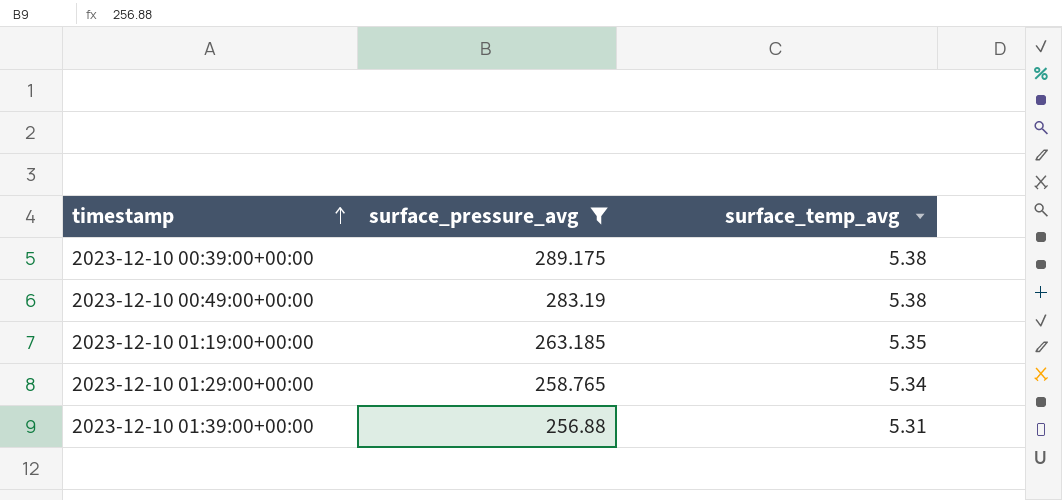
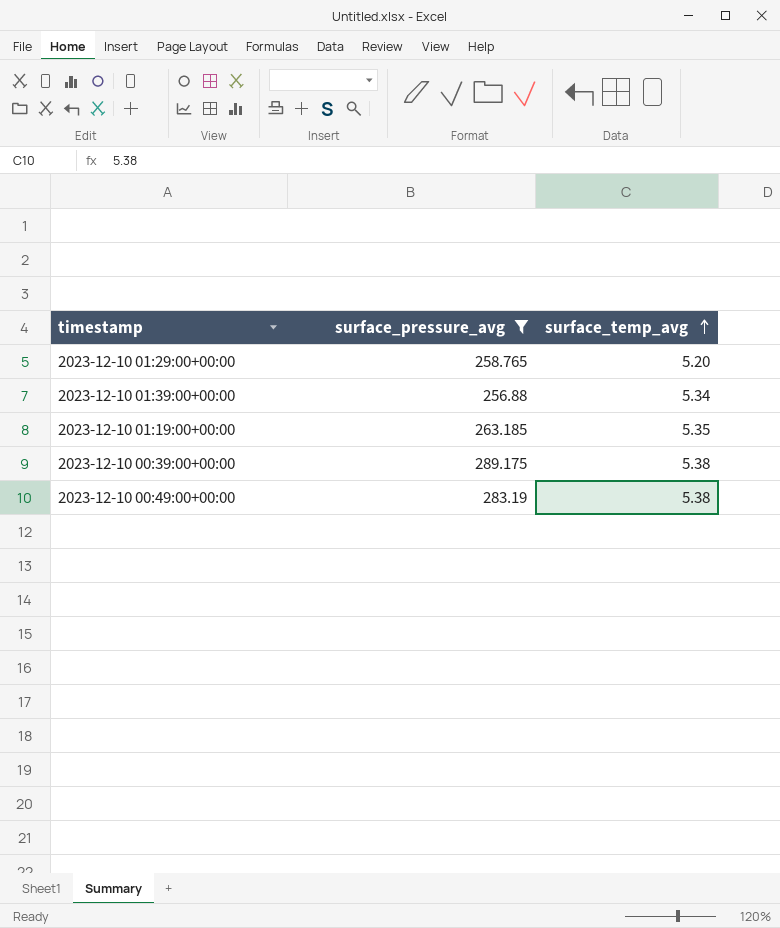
row order: timestamp ascending -> surface_temp_avg ascending
2023-12-10 01:29:00+00:00 | surface_temp_avg: 5.34 -> 5.20
2023-12-10 01:39:00+00:00 | surface_temp_avg: 5.31 -> 5.34

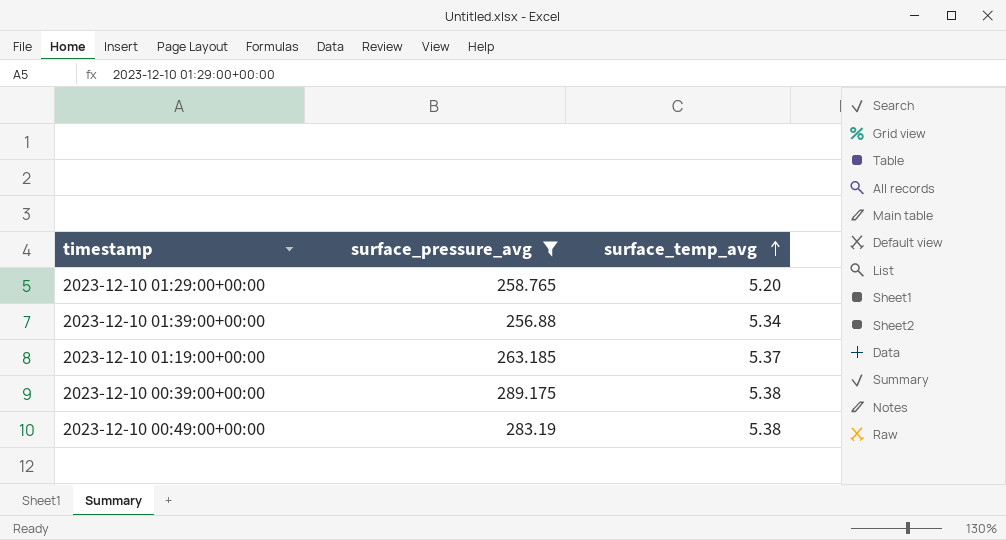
2023-12-10 01:19:00+00:00 | surface_temp_avg: 5.35 -> 5.37

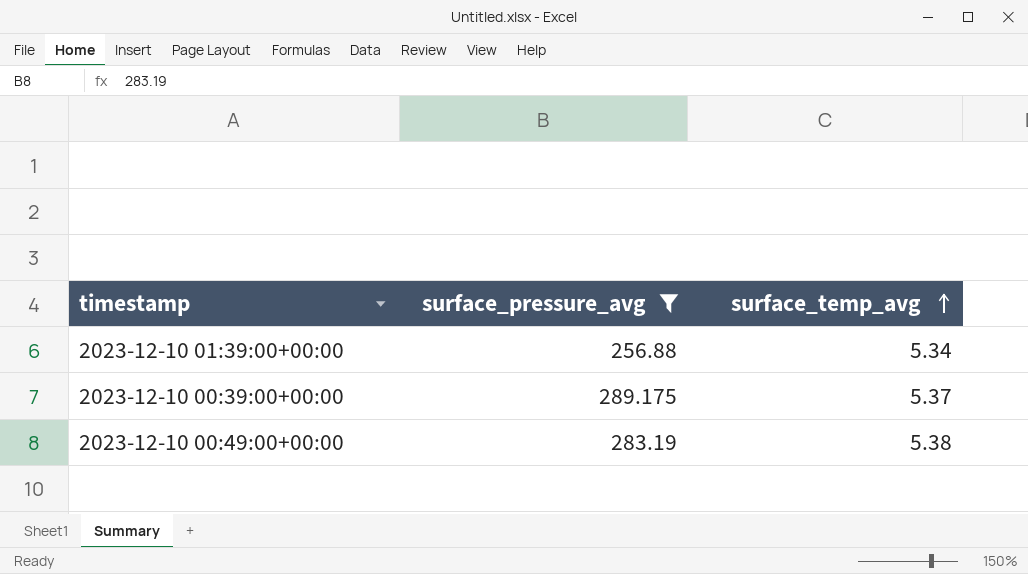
row 2023-12-10 01:29:00+00:00: 258.765 | 5.20 -> none
row 2023-12-10 01:19:00+00:00: 263.185 | 5.37 -> none
2023-12-10 00:39:00+00:00 | surface_temp_avg: 5.38 -> 5.37

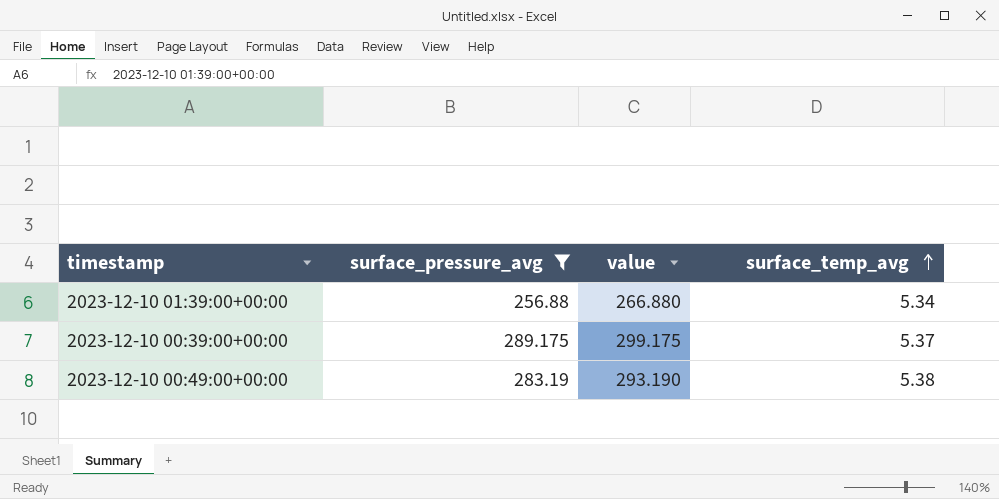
column value | formula: none -> [surface_pressure_avg] + 10

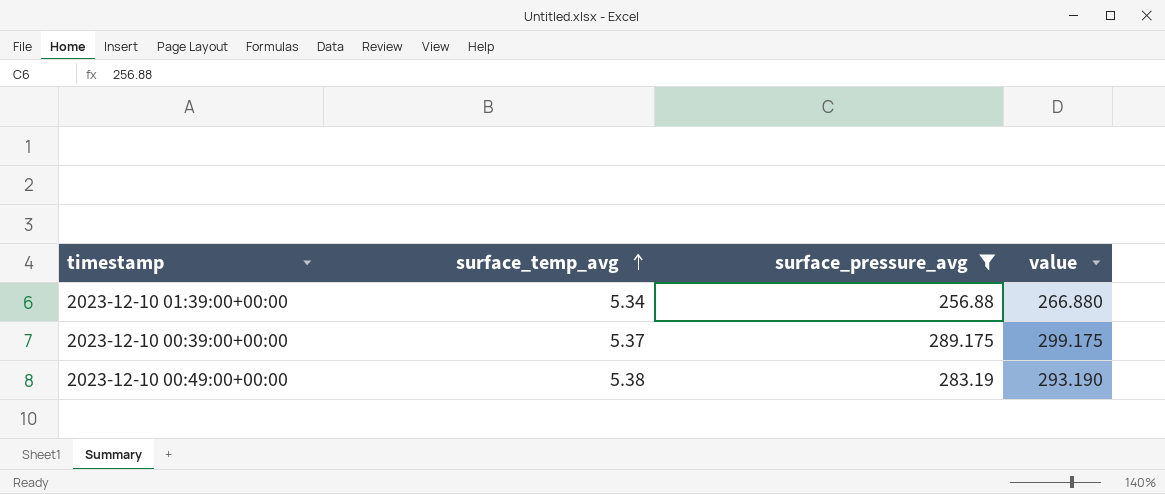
column surface_temp_avg | position: 4 -> 2

